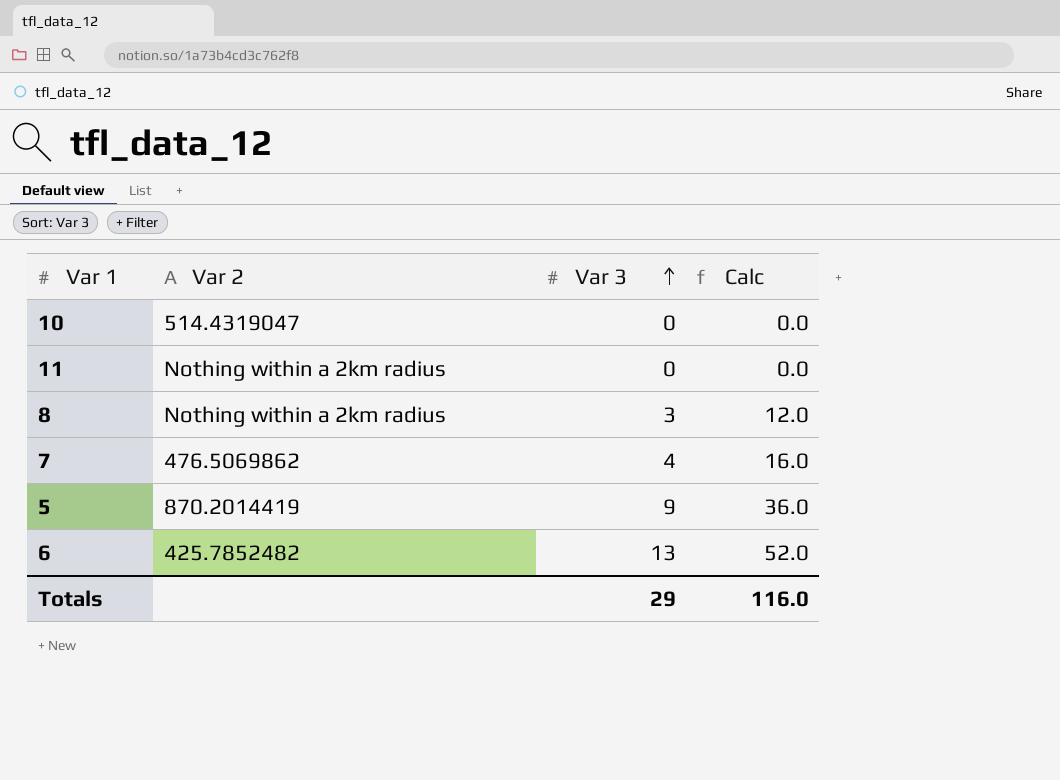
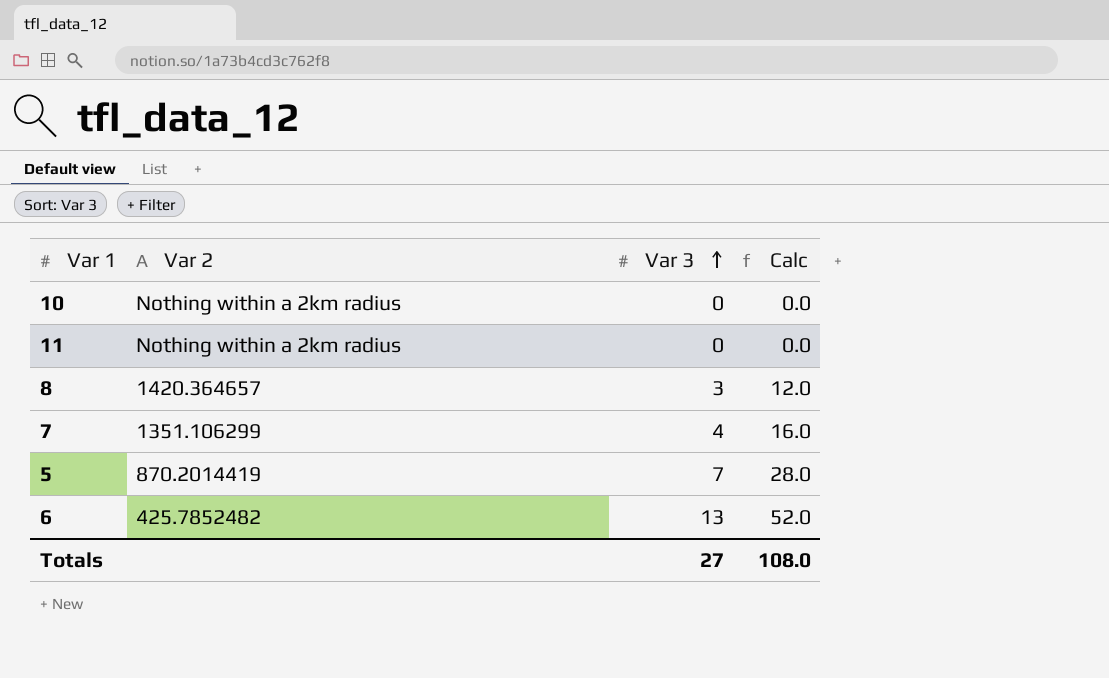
10 | Var 2: 514.4319047 -> Nothing within a 2km radius
8 | Var 2: Nothing within a 2km radius -> 1420.364657
7 | Var 2: 476.5069862 -> 1351.106299
5 | Var 3: 9 -> 7
5 | Calc: 36.0 -> 28.0
Totals | Var 3: 29 -> 27
Totals | Calc: 116.0 -> 108.0

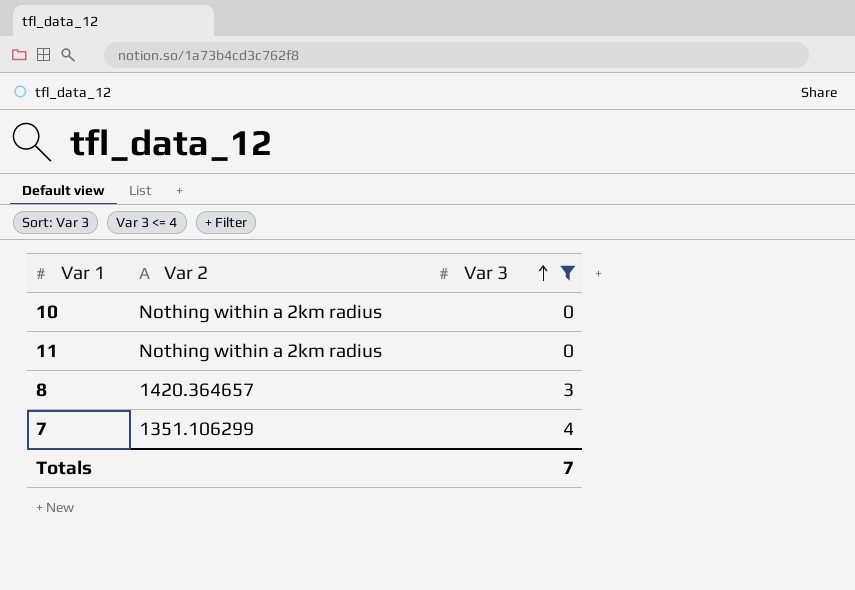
filter: none -> Var 3 <= 4
column Calc | formula: [Var 3] * 4 -> none
Totals | Var 3: 27 -> 7

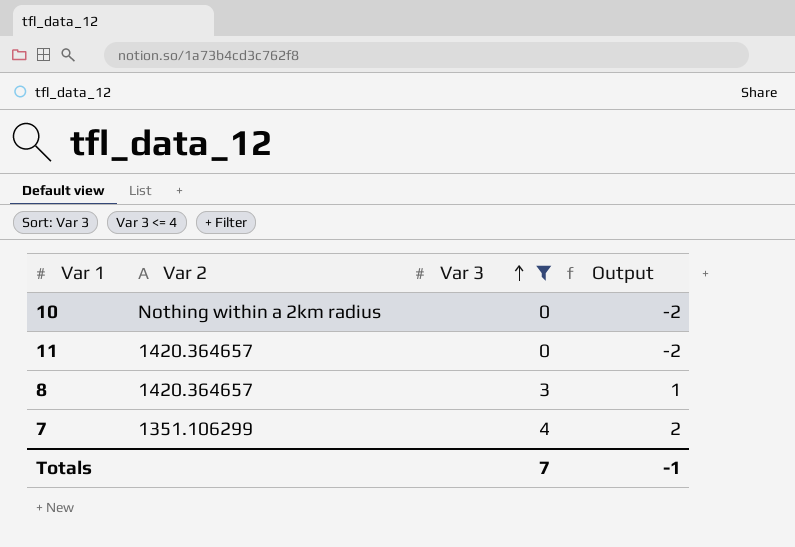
column Output | formula: none -> [Var 3] - 2
11 | Var 2: Nothing within a 2km radius -> 1420.364657

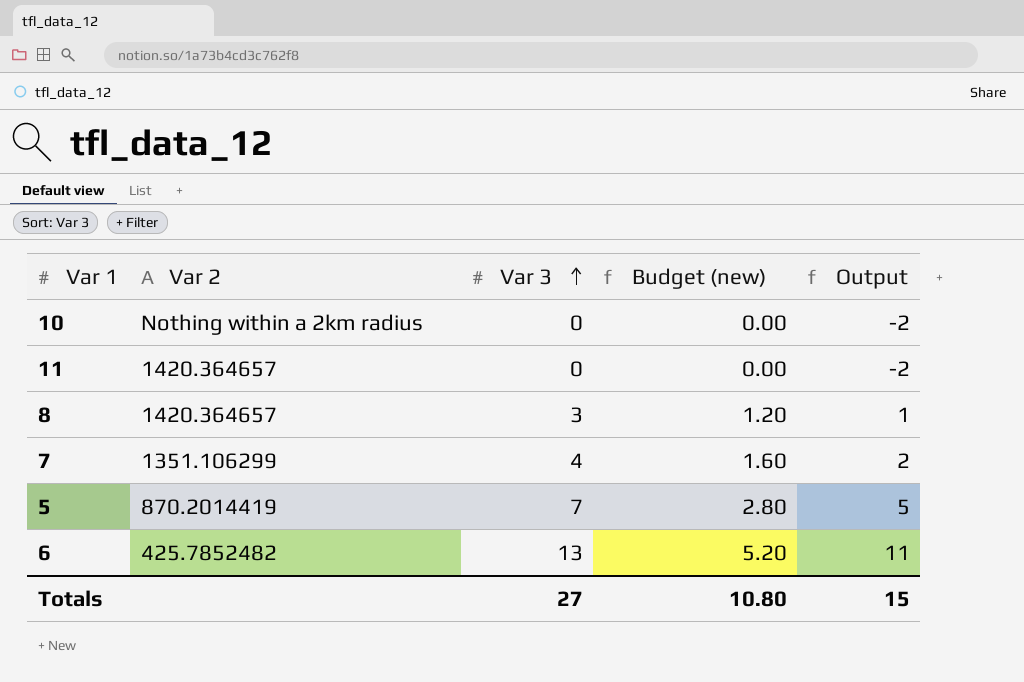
filter: Var 3 <= 4 -> none
column Budget (new) | formula: none -> [Var 3] * 0.4
Totals | Var 3: 7 -> 27
Totals | Output: -1 -> 15

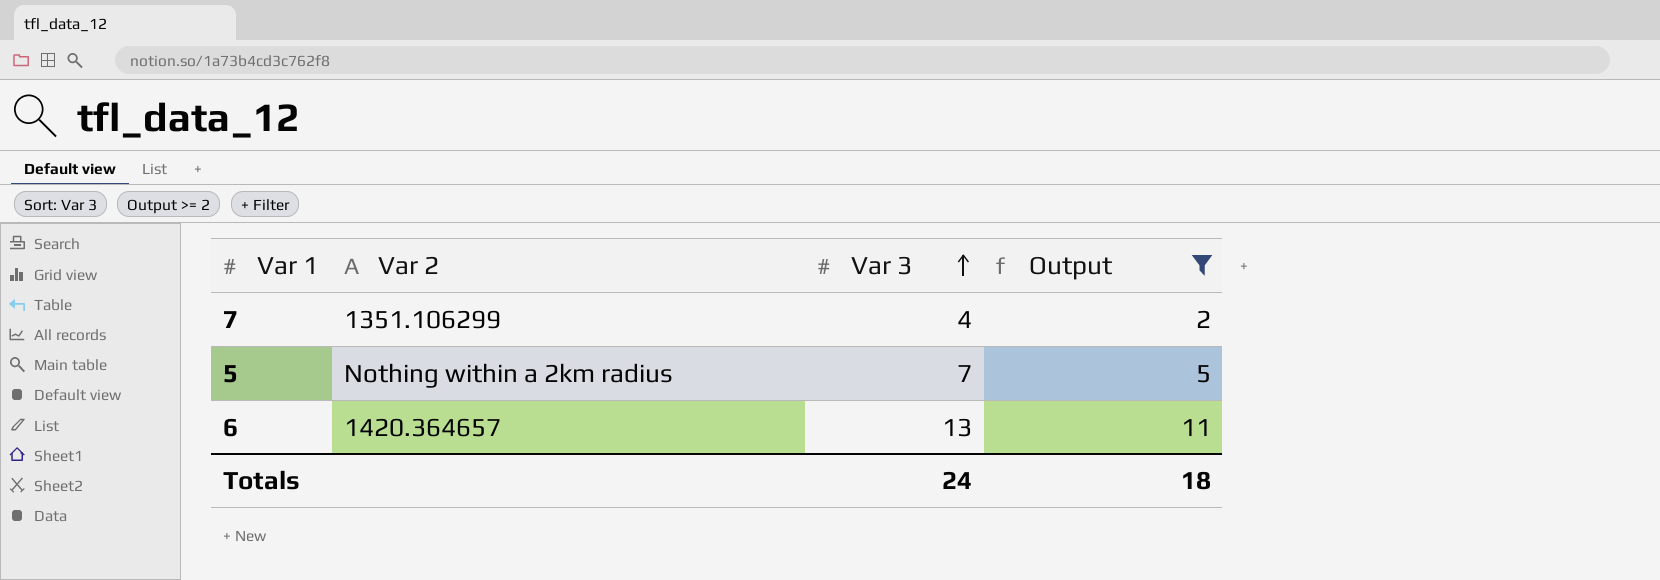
filter: none -> Output >= 2
column Budget (new) | formula: [Var 3] * 0.4 -> none
5 | Var 2: 870.2014419 -> Nothing within a 2km radius
6 | Var 2: 425.7852482 -> 1420.364657
Totals | Var 3: 27 -> 24
Totals | Output: 15 -> 18

